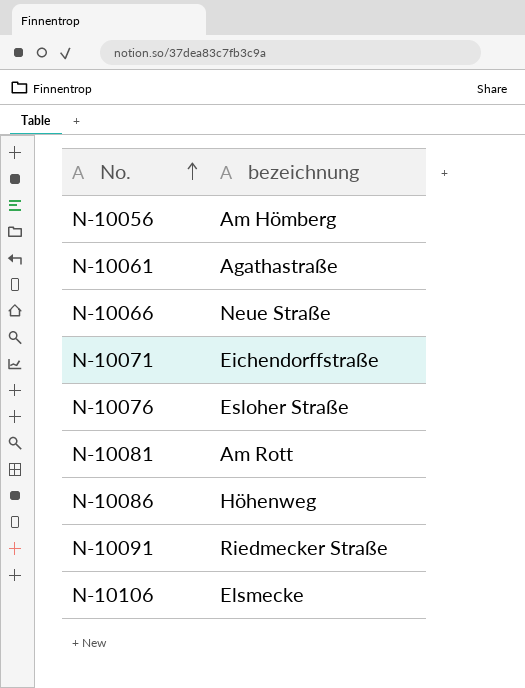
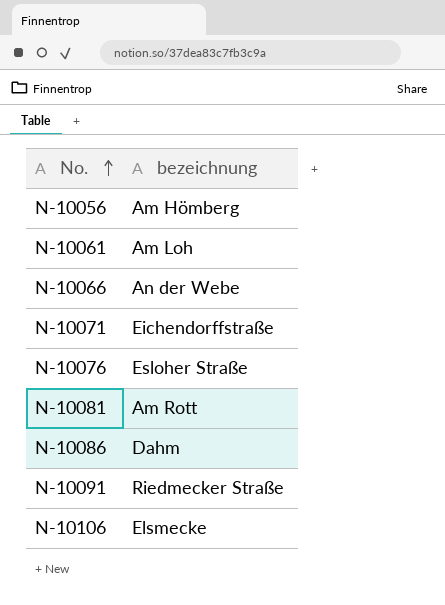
N-10061 | bezeichnung: Agathastraße -> Am Loh
N-10066 | bezeichnung: Neue Straße -> An der Webe
N-10086 | bezeichnung: Höhenweg -> Dahm

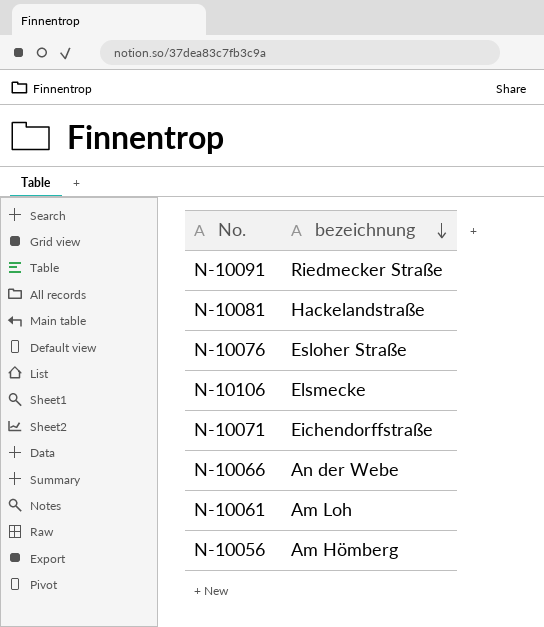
row order: No. ascending -> bezeichnung descending
row N-10086: Dahm -> none
N-10081 | bezeichnung: Am Rott -> Hackelandstraße

